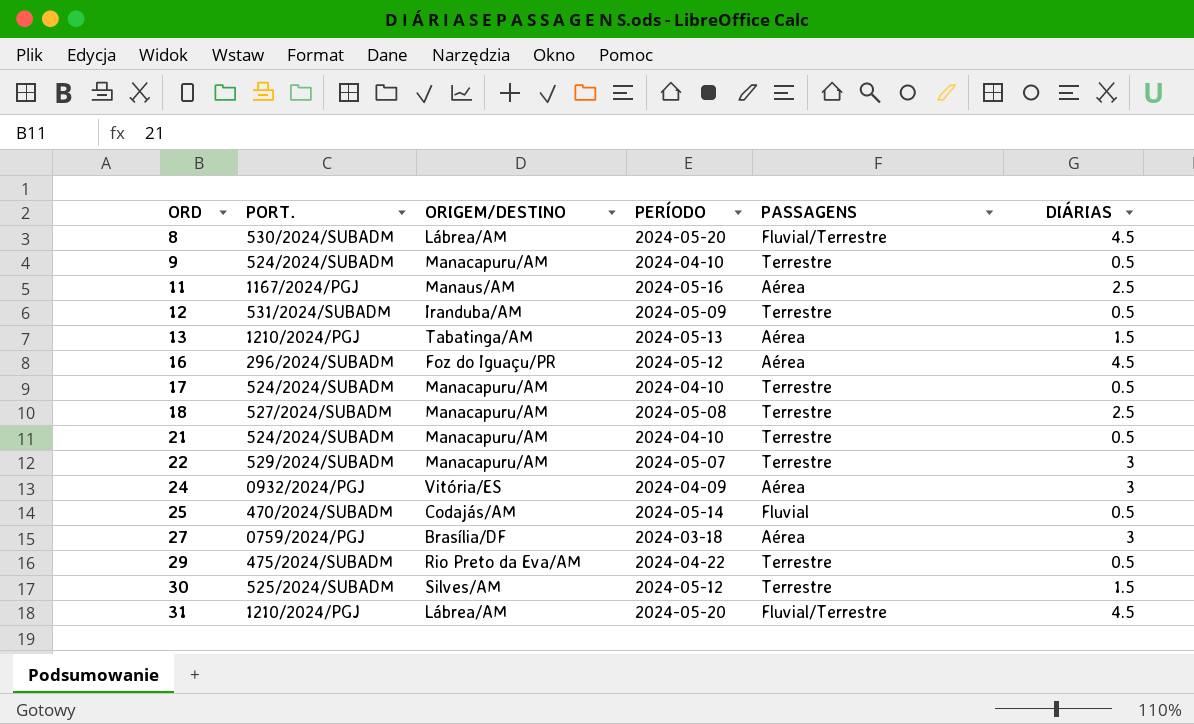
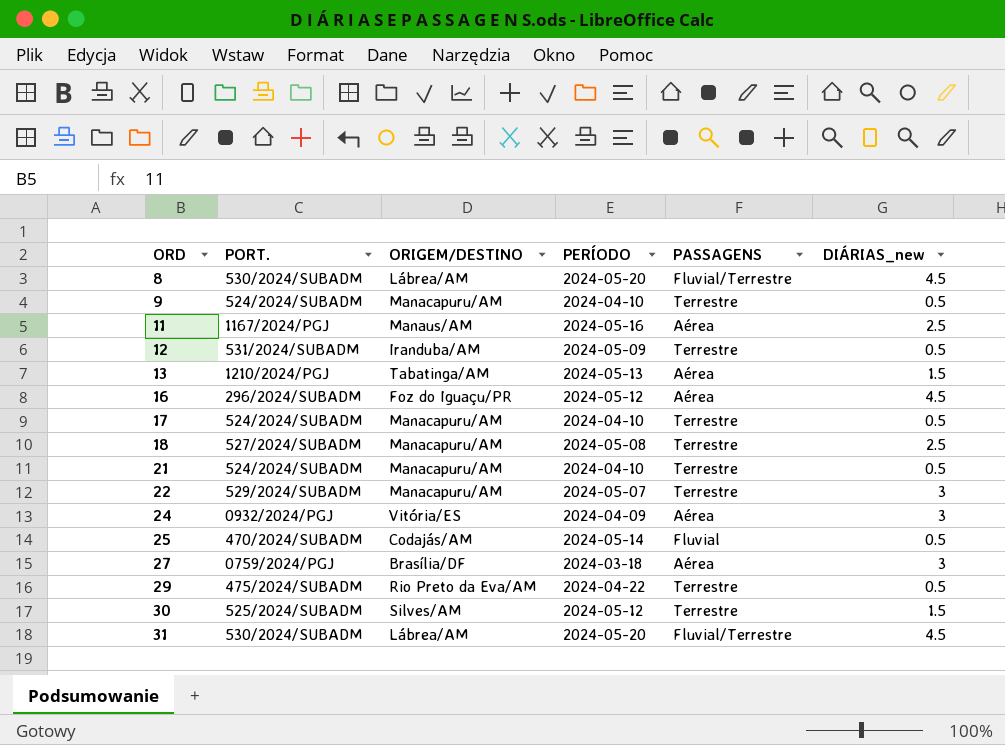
column name: DIÁRIAS -> DIÁRIAS_new
31 | PORT.: 1210/2024/PGJ -> 530/2024/SUBADM

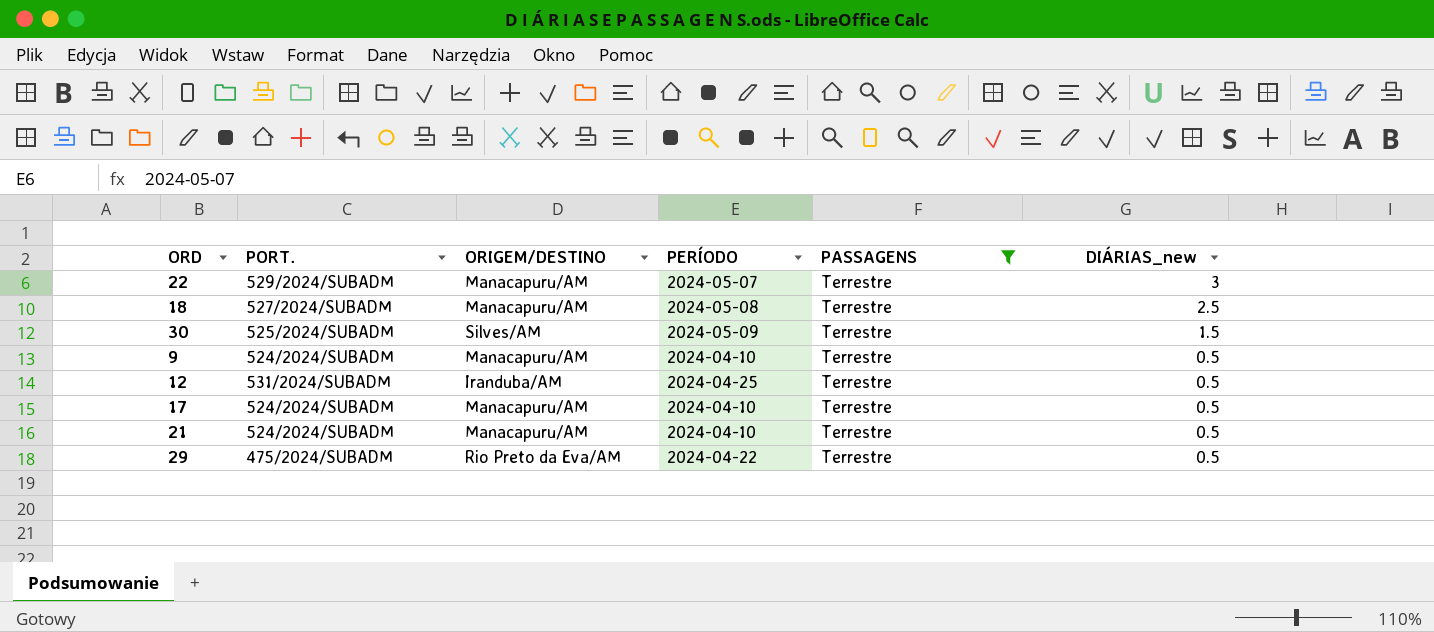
filter: none -> PASSAGENS = Terrestre
row order: ORD ascending -> DIÁRIAS_new descending
30 | PERÍODO: 2024-05-12 -> 2024-05-09
12 | PERÍODO: 2024-05-09 -> 2024-04-25

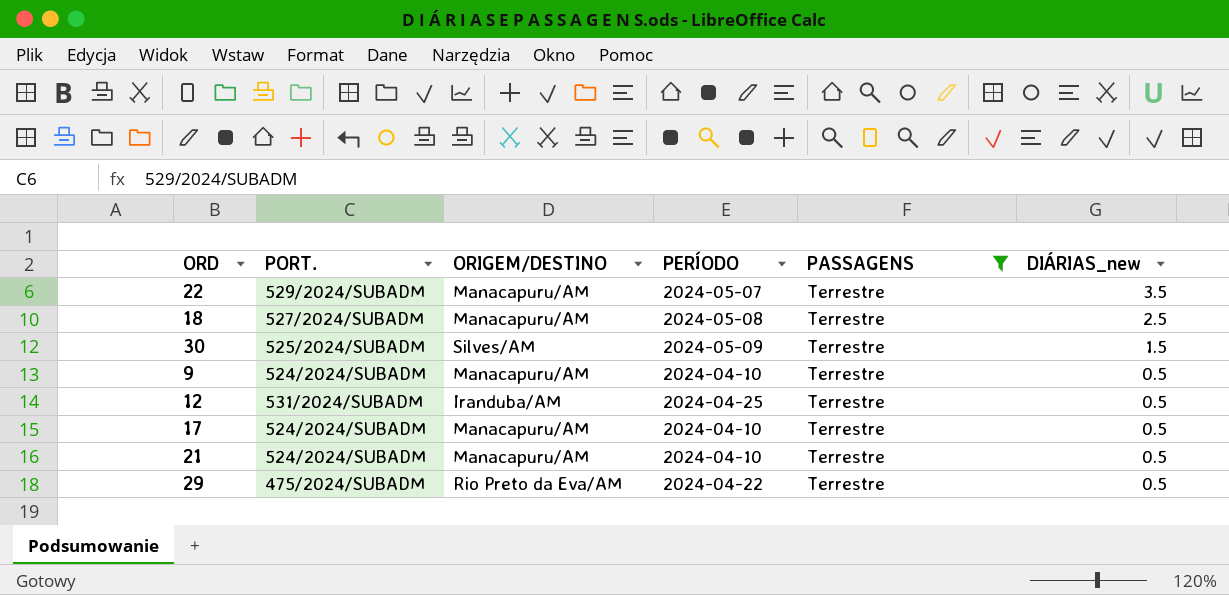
22 | DIÁRIAS_new: 3 -> 3.5

